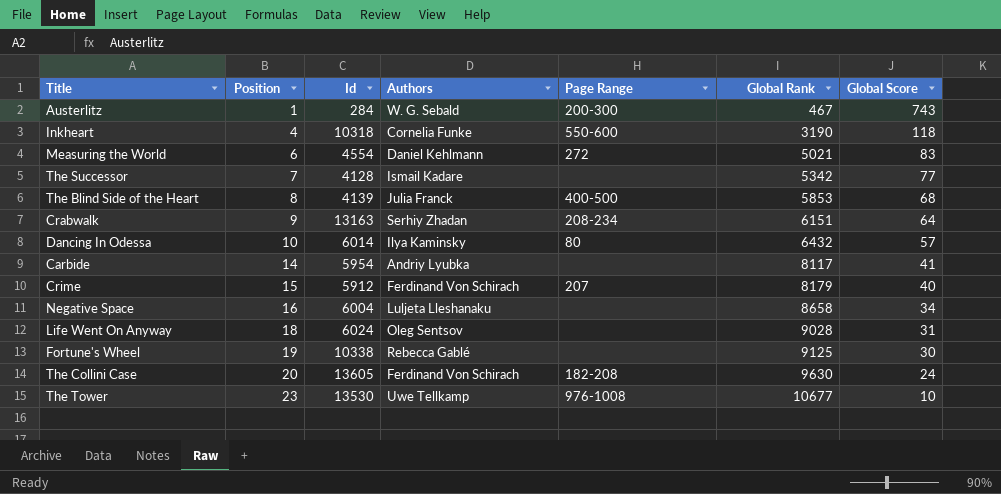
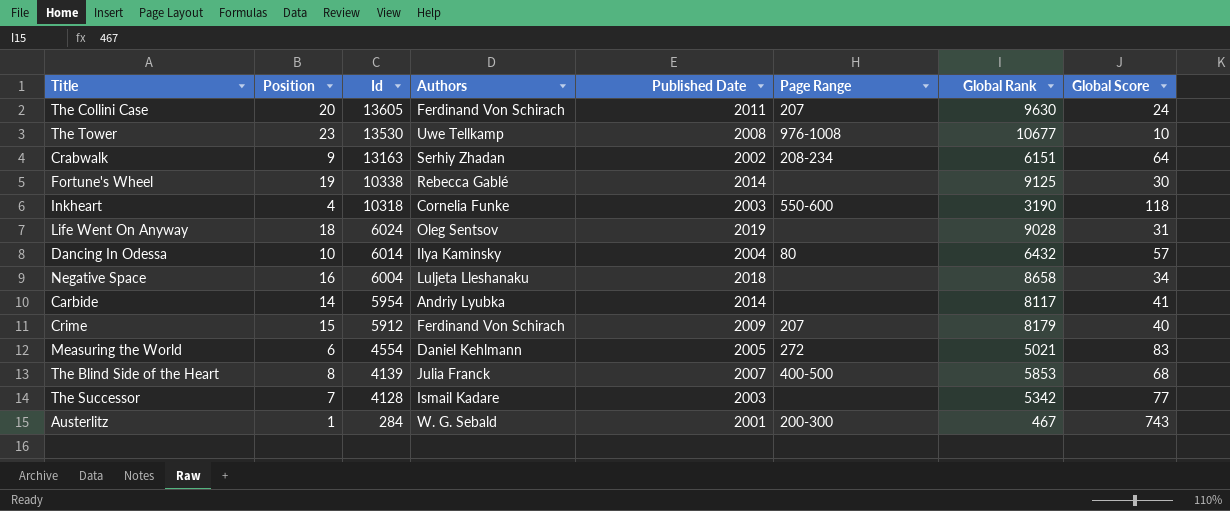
row order: Position ascending -> Id descending
column Published Date | position: none -> 5
The Collini Case | Page Range: 182-208 -> 207

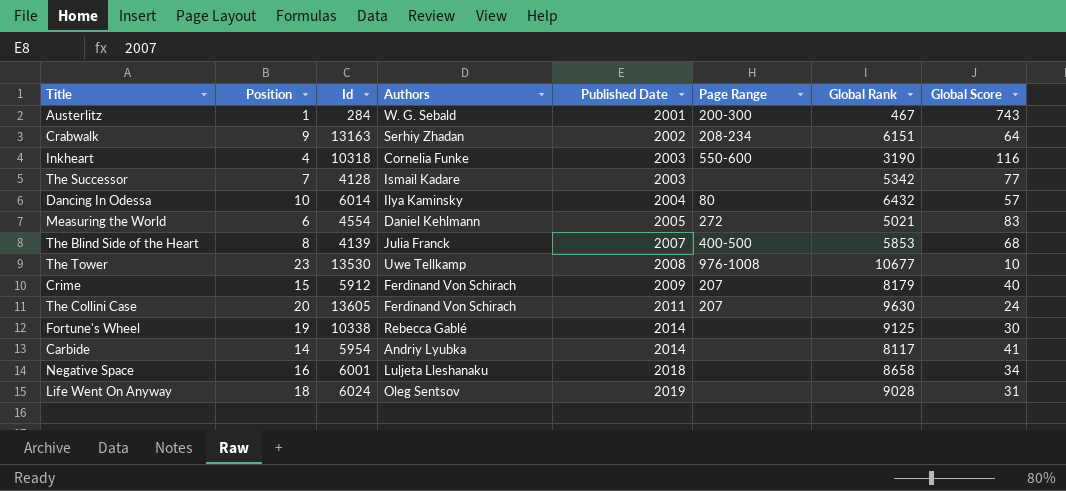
row order: Id descending -> Published Date ascending
Inkheart | Global Score: 118 -> 116
Negative Space | Id: 6004 -> 6001

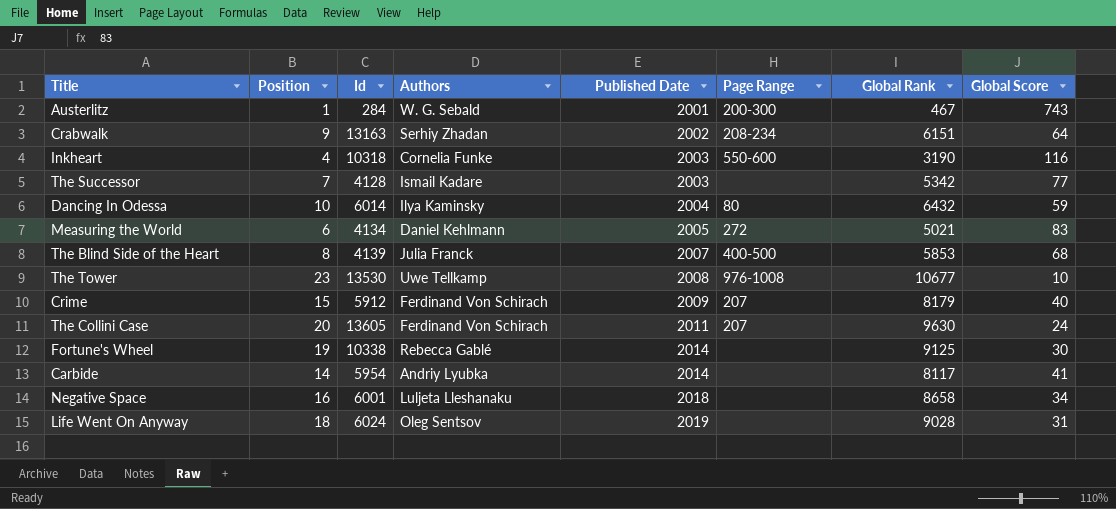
Dancing In Odessa | Global Score: 57 -> 59
Measuring the World | Id: 4554 -> 4134

